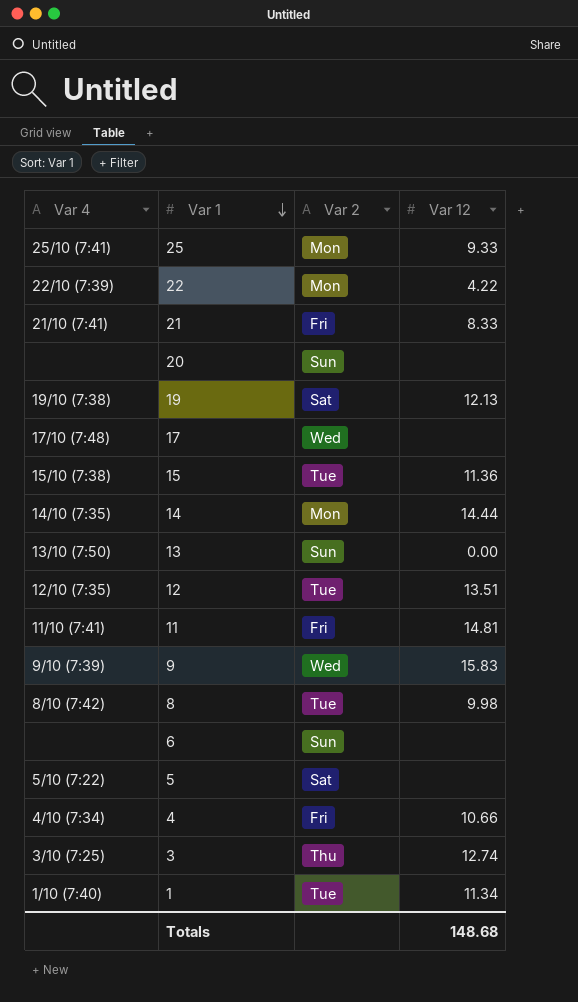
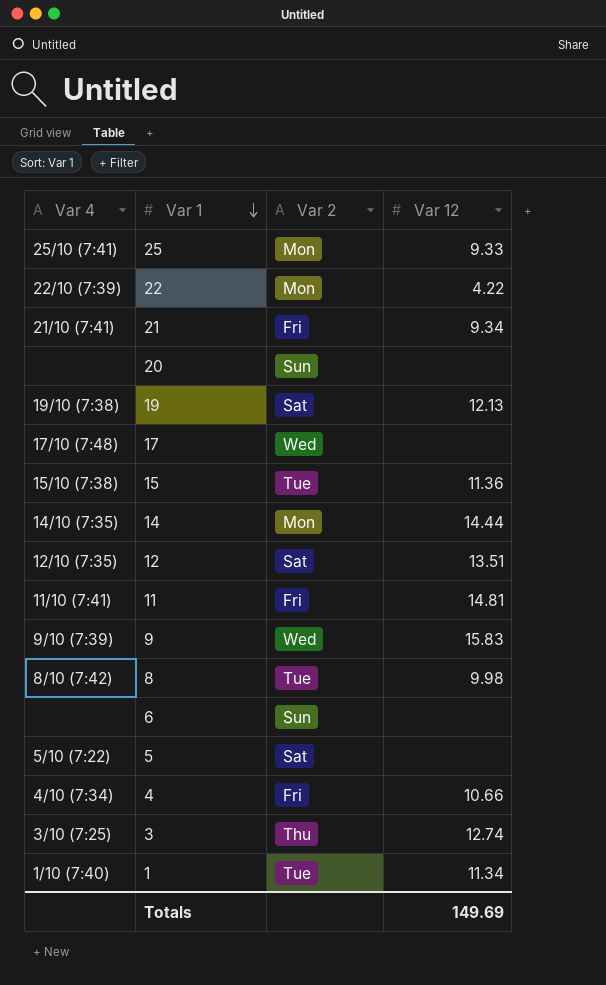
row 13: 13/10 (7:50) | Sun | 0.00 -> none
21 | Var 12: 8.33 -> 9.34
12 | Var 2: Tue -> Sat
Totals | Var 12: 148.68 -> 149.69

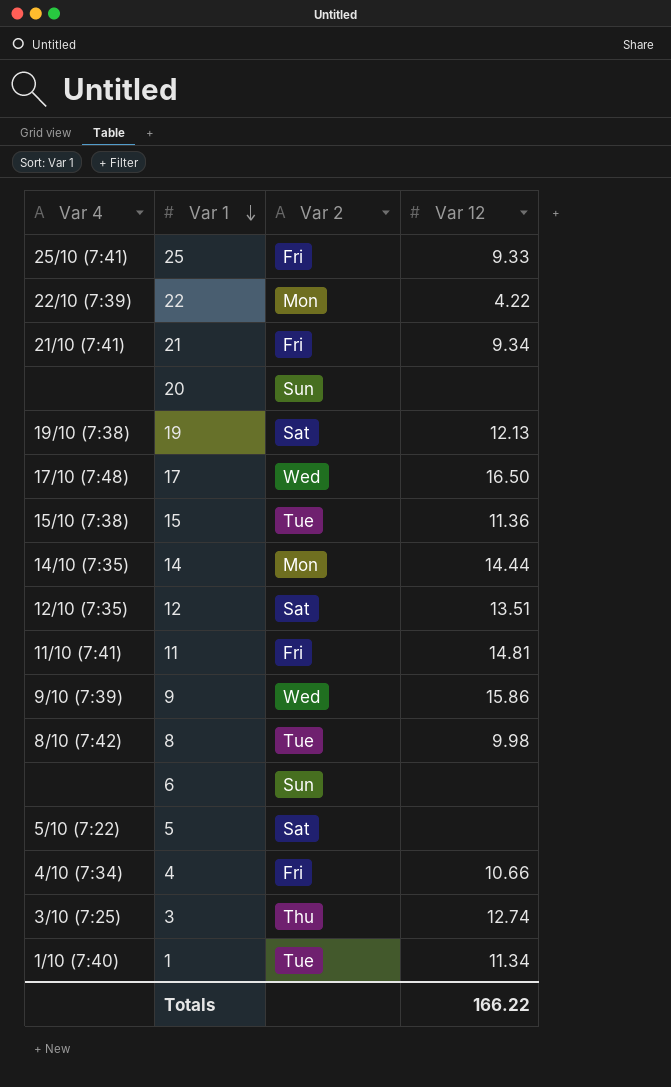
25 | Var 2: Mon -> Fri
17 | Var 12: none -> 16.50
9 | Var 12: 15.83 -> 15.86
Totals | Var 12: 149.69 -> 166.22

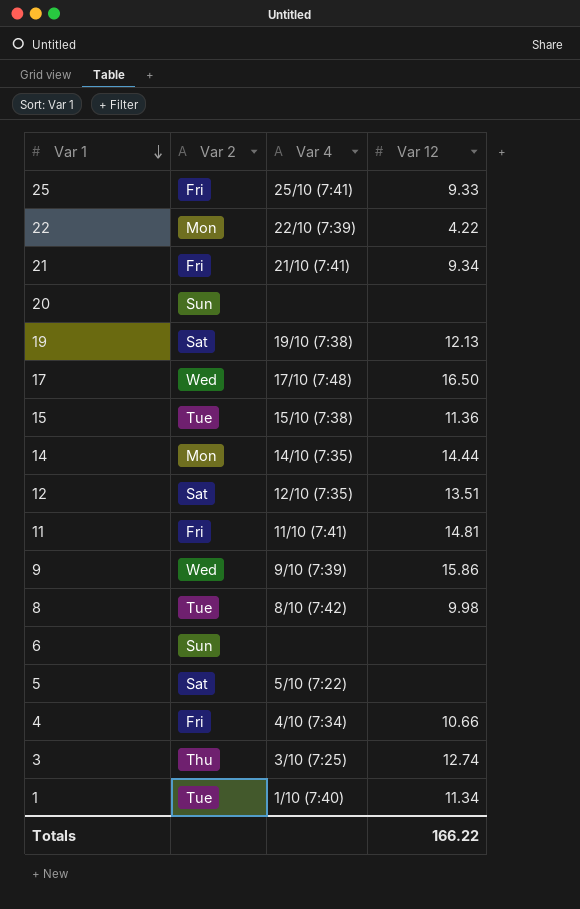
column Var 4 | position: 1 -> 3

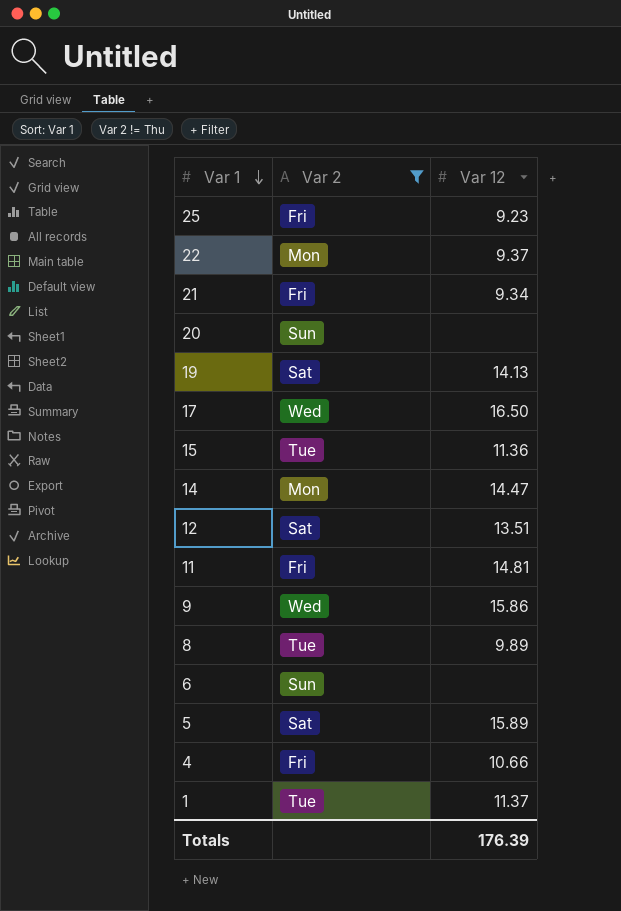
filter: none -> Var 2 != Thu
column Var 4 | position: 3 -> none
25 | Var 12: 9.33 -> 9.23
22 | Var 12: 4.22 -> 9.37
19 | Var 12: 12.13 -> 14.13
14 | Var 12: 14.44 -> 14.47
8 | Var 12: 9.98 -> 9.89
5 | Var 12: none -> 15.89
1 | Var 12: 11.34 -> 11.37
Totals | Var 12: 166.22 -> 176.39

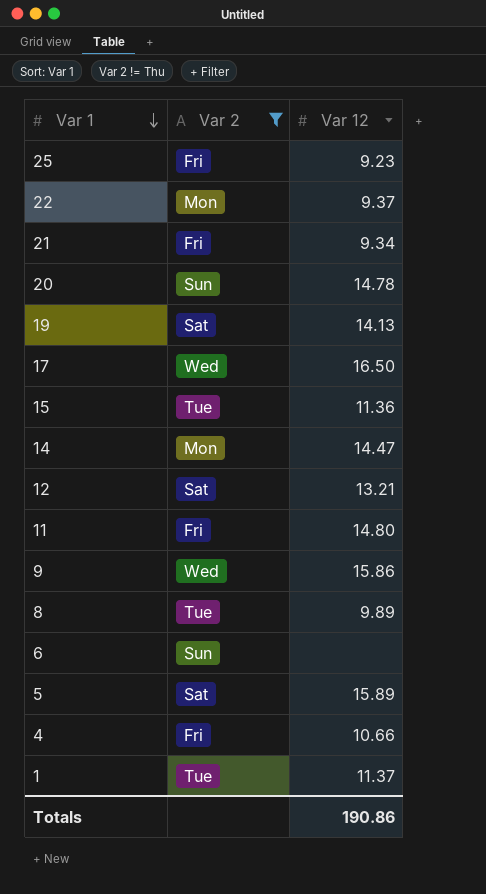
20 | Var 12: none -> 14.78
12 | Var 12: 13.51 -> 13.21
11 | Var 12: 14.81 -> 14.80
Totals | Var 12: 176.39 -> 190.86

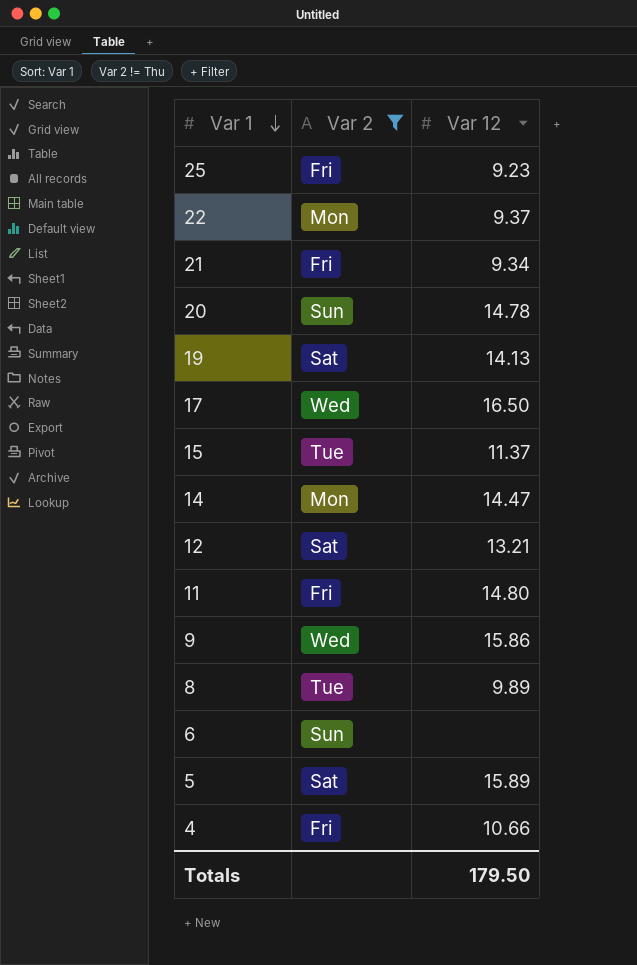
row 1: Tue | 11.37 -> none
15 | Var 12: 11.36 -> 11.37
Totals | Var 12: 190.86 -> 179.50

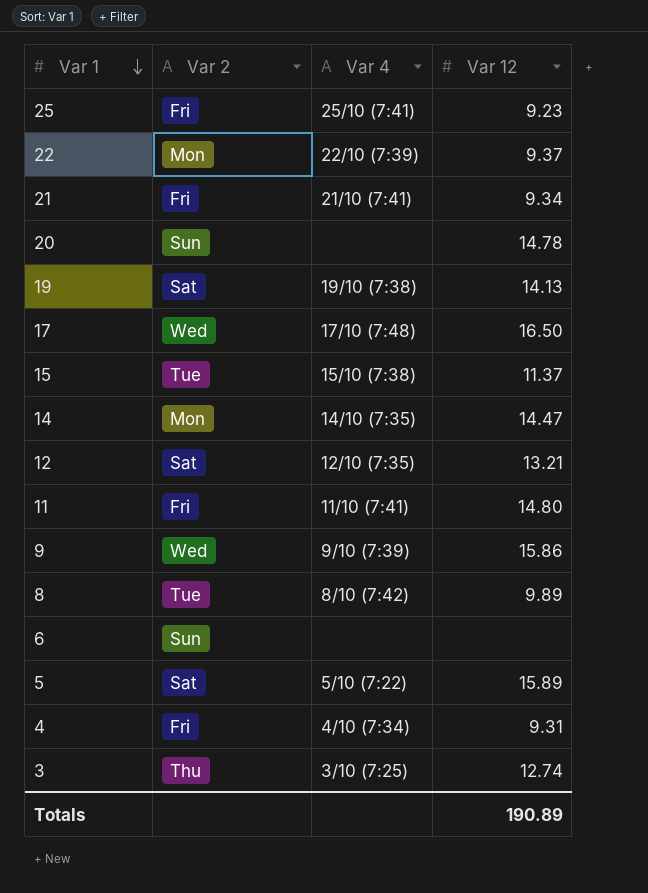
filter: Var 2 != Thu -> none
column Var 4 | position: none -> 3
4 | Var 12: 10.66 -> 9.31
Totals | Var 12: 179.50 -> 190.89

